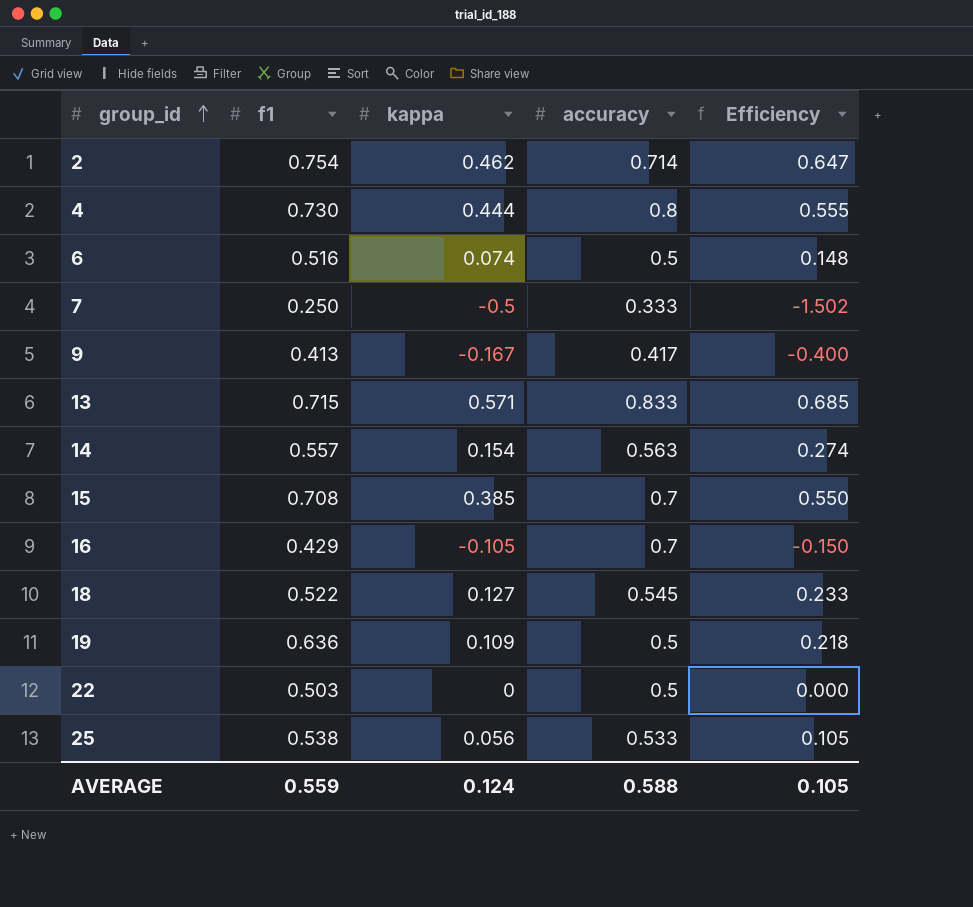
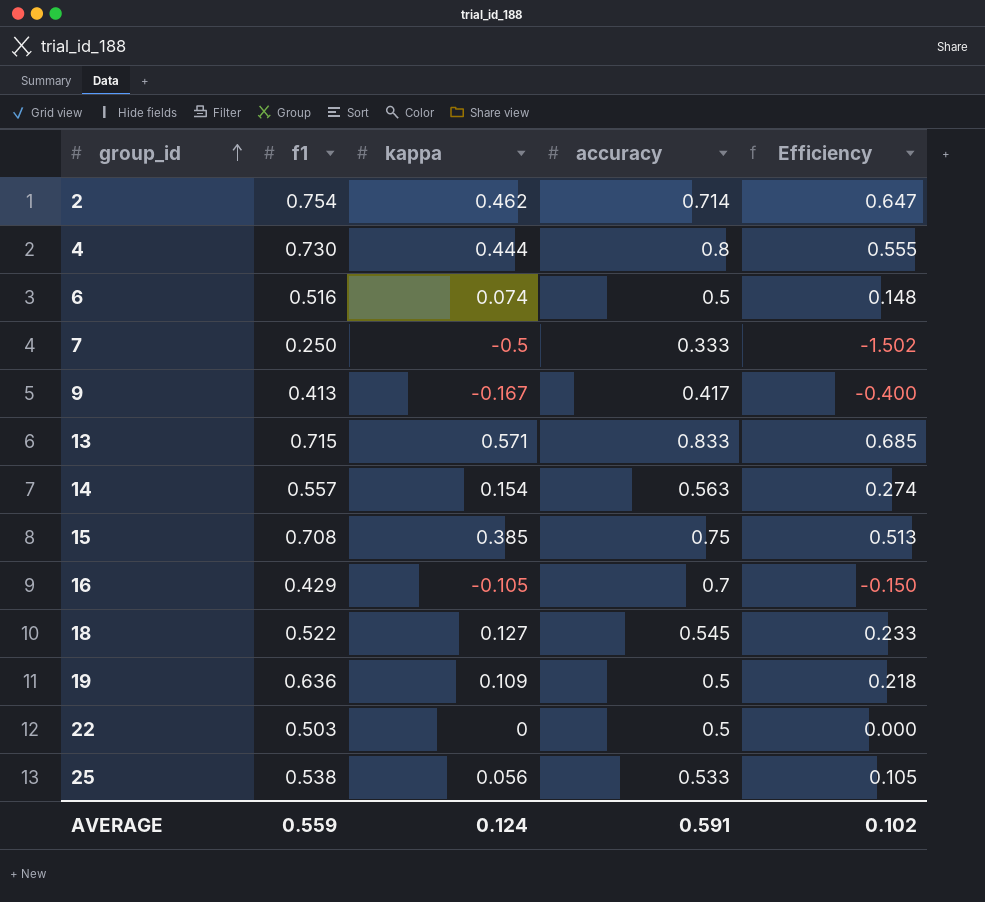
15 | accuracy: 0.7 -> 0.75
15 | Efficiency: 0.550 -> 0.513
AVERAGE | accuracy: 0.588 -> 0.591
AVERAGE | Efficiency: 0.105 -> 0.102

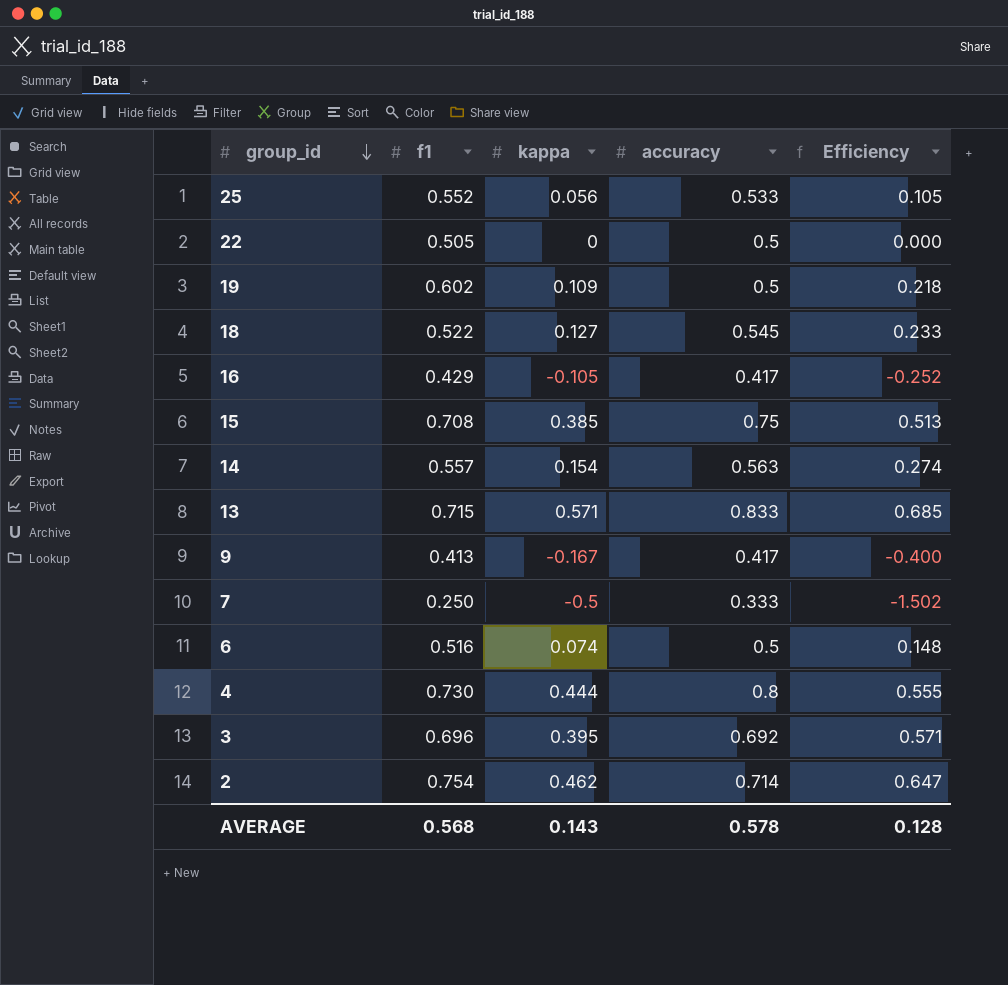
row order: group_id ascending -> group_id descending
25 | f1: 0.538 -> 0.552
22 | f1: 0.503 -> 0.505
19 | f1: 0.636 -> 0.602
16 | accuracy: 0.7 -> 0.417
16 | Efficiency: -0.150 -> -0.252
row 3: none -> 0.696 | 0.395 | 0.692 | 0.571
AVERAGE | f1: 0.559 -> 0.568
AVERAGE | kappa: 0.124 -> 0.143
AVERAGE | accuracy: 0.591 -> 0.578
AVERAGE | Efficiency: 0.102 -> 0.128

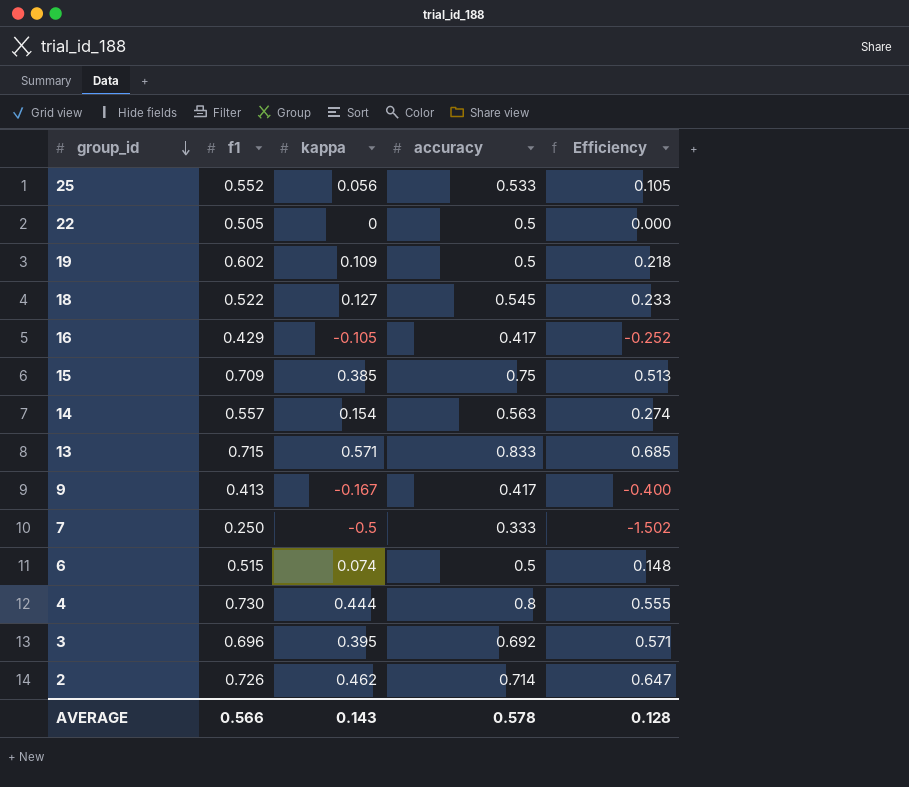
15 | f1: 0.708 -> 0.709
6 | f1: 0.516 -> 0.515
2 | f1: 0.754 -> 0.726
AVERAGE | f1: 0.568 -> 0.566

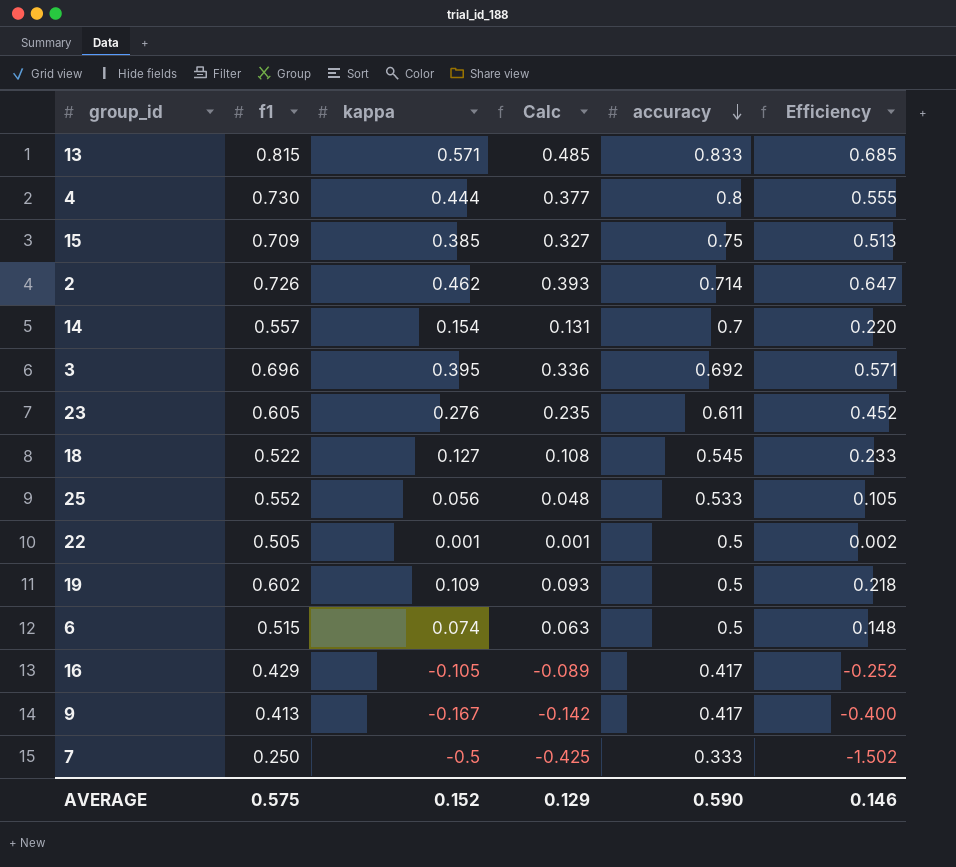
row order: group_id descending -> accuracy descending
column Calc | formula: none -> [kappa] * 0.85
13 | f1: 0.715 -> 0.815
14 | accuracy: 0.563 -> 0.7
14 | Efficiency: 0.274 -> 0.220
row 23: none -> 0.605 | 0.276 | 0.235 | 0.611 | 0.452
22 | kappa: 0 -> 0.001
22 | Efficiency: 0.000 -> 0.002
AVERAGE | f1: 0.566 -> 0.575
AVERAGE | kappa: 0.143 -> 0.152
AVERAGE | accuracy: 0.578 -> 0.590
AVERAGE | Efficiency: 0.128 -> 0.146

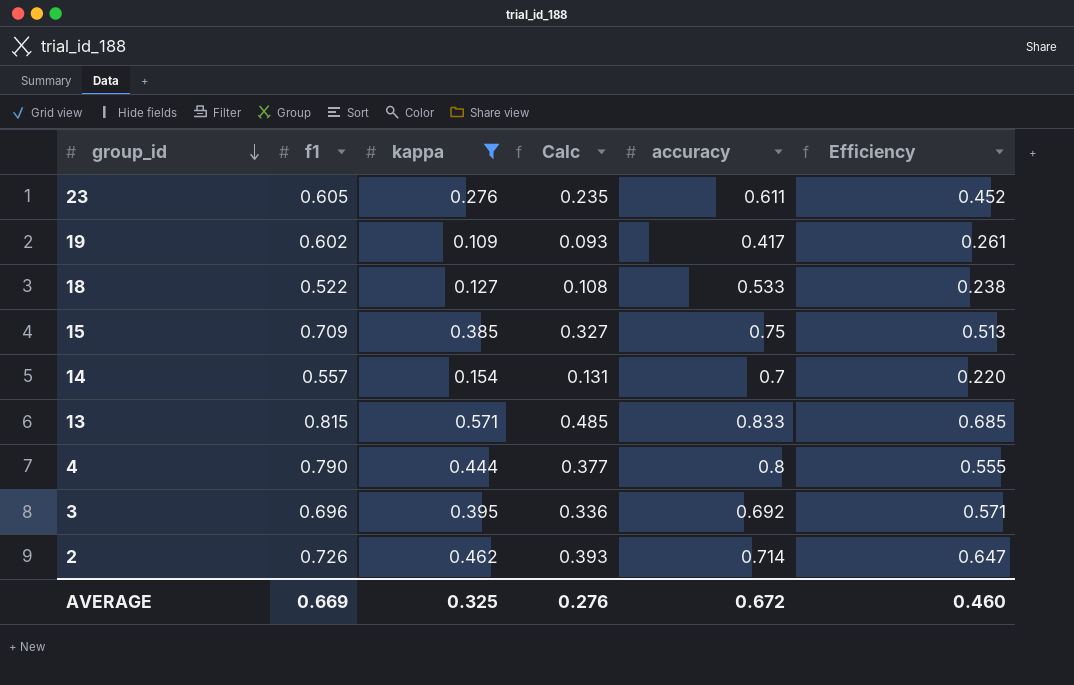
filter: none -> kappa >= 0.109
row order: accuracy descending -> group_id descending
19 | accuracy: 0.5 -> 0.417
19 | Efficiency: 0.218 -> 0.261
18 | accuracy: 0.545 -> 0.533
18 | Efficiency: 0.233 -> 0.238
4 | f1: 0.730 -> 0.790
AVERAGE | f1: 0.575 -> 0.669
AVERAGE | kappa: 0.152 -> 0.325
AVERAGE | Calc: 0.129 -> 0.276
AVERAGE | accuracy: 0.590 -> 0.672
AVERAGE | Efficiency: 0.146 -> 0.460

